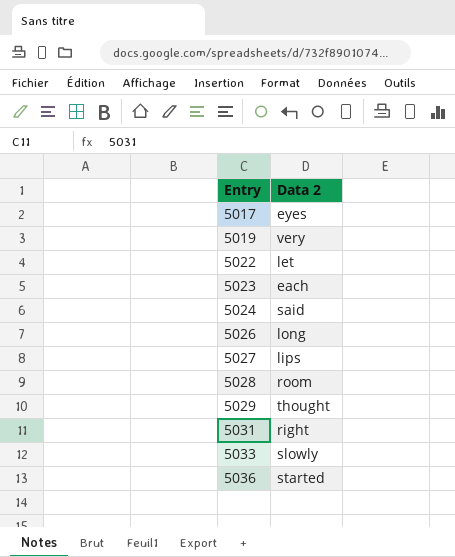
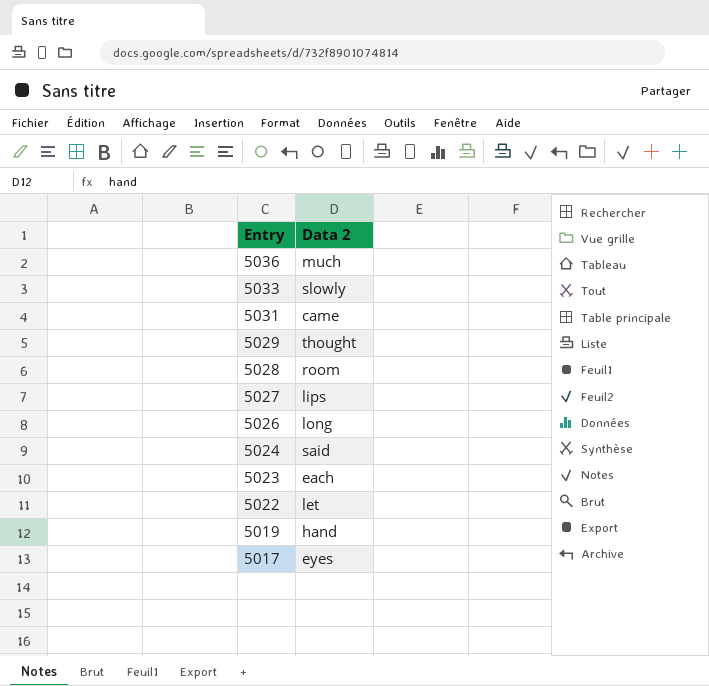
row order: Entry ascending -> Entry descending
5036 | Data 2: started -> much
5031 | Data 2: right -> came
5019 | Data 2: very -> hand

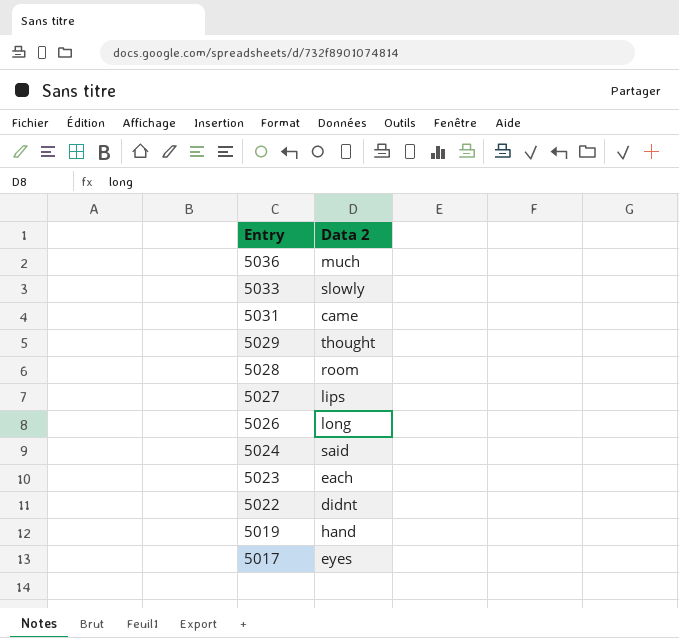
5022 | Data 2: let -> didnt

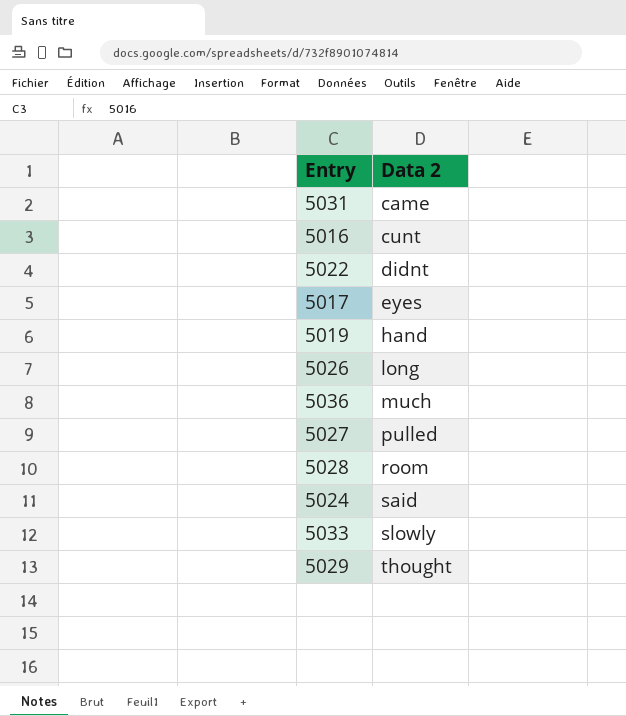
row order: Entry descending -> Data 2 ascending
row 5023: each -> none
row 5016: none -> cunt
5027 | Data 2: lips -> pulled

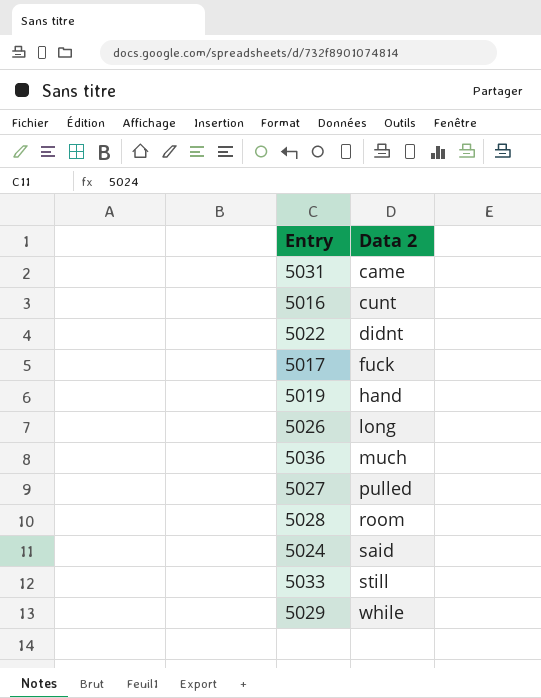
5017 | Data 2: eyes -> fuck
5033 | Data 2: slowly -> still
5029 | Data 2: thought -> while

